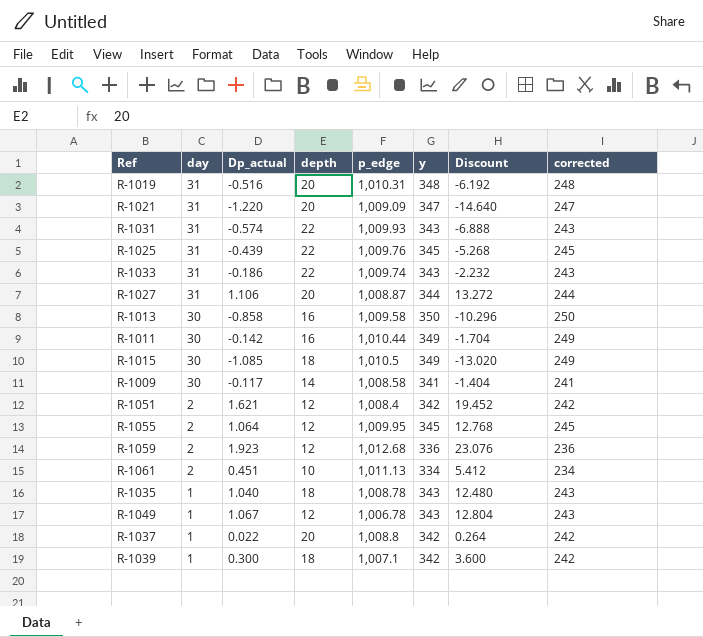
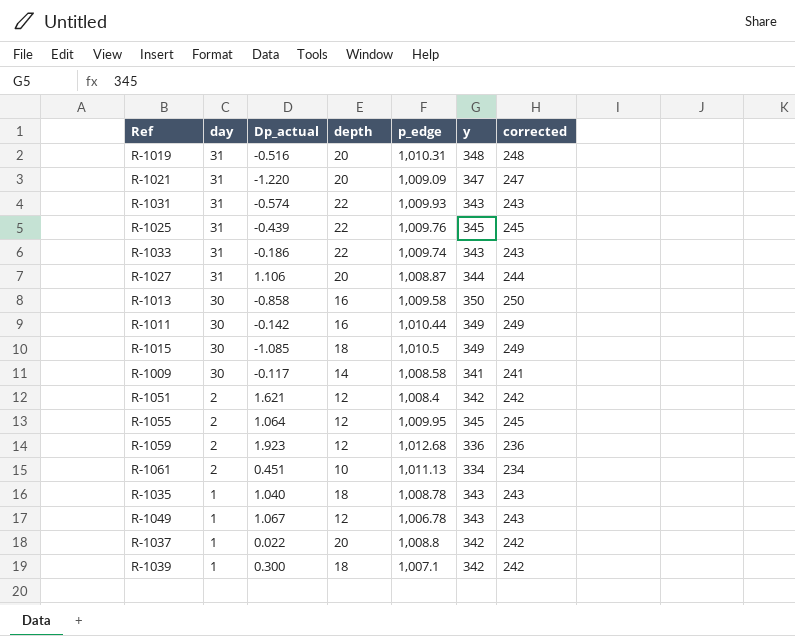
column Discount | formula: [Dp_actual] * 12 -> none

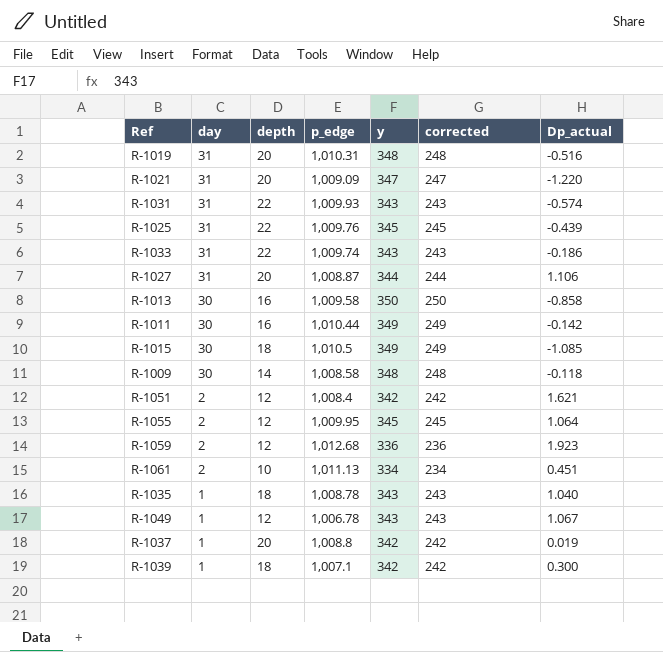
column Dp_actual | position: 3 -> 7
R-1009 | y: 341 -> 348
R-1009 | corrected: 241 -> 248
R-1009 | Dp_actual: -0.117 -> -0.118
R-1037 | Dp_actual: 0.022 -> 0.019

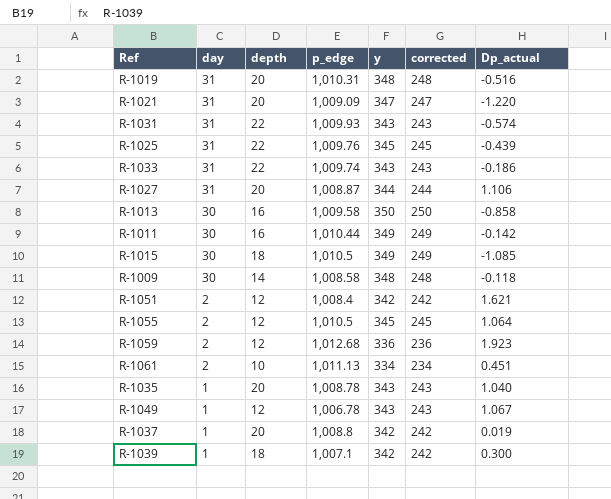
R-1055 | p_edge: 1,009.95 -> 1,010.5
R-1035 | depth: 18 -> 20

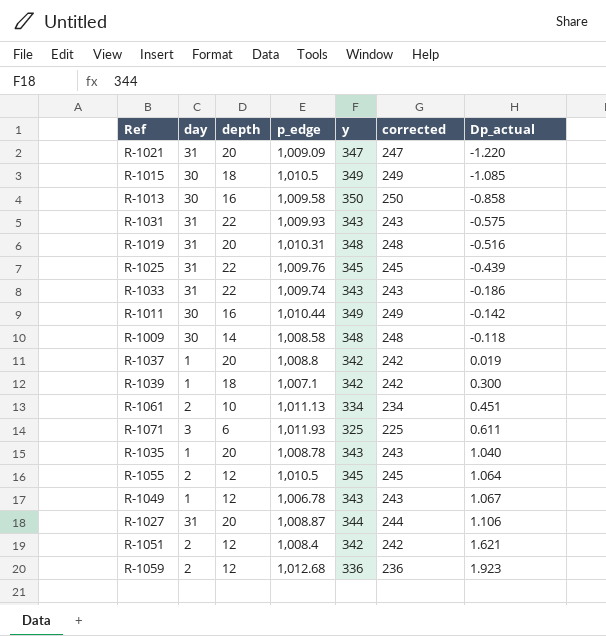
row order: day descending -> Dp_actual ascending
R-1031 | Dp_actual: -0.574 -> -0.575
row R-1071: none -> 3 | 6 | 1,011.93 | 325 | 225 | 0.611

